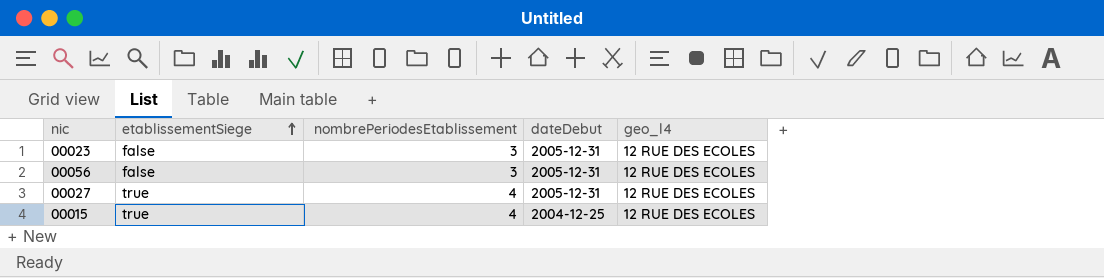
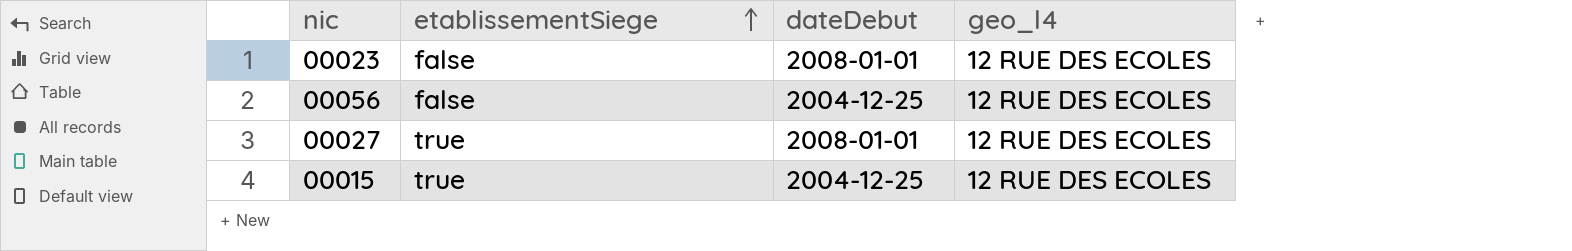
column nombrePeriodesEtablissement | position: 3 -> none
00023 | dateDebut: 2005-12-31 -> 2008-01-01
00056 | dateDebut: 2005-12-31 -> 2004-12-25
00027 | dateDebut: 2005-12-31 -> 2008-01-01

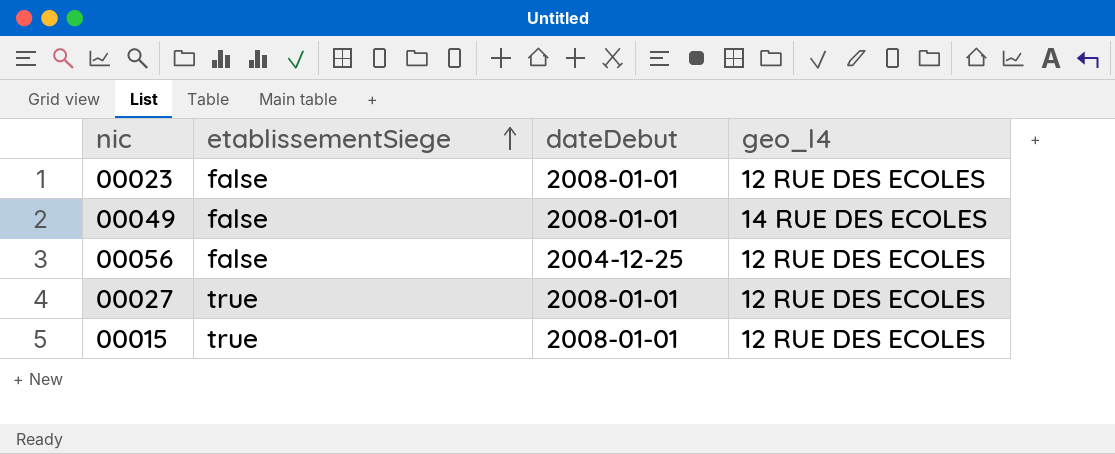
row 00049: none -> false | 2008-01-01 | 14 RUE DES ECOLES
00015 | dateDebut: 2004-12-25 -> 2008-01-01

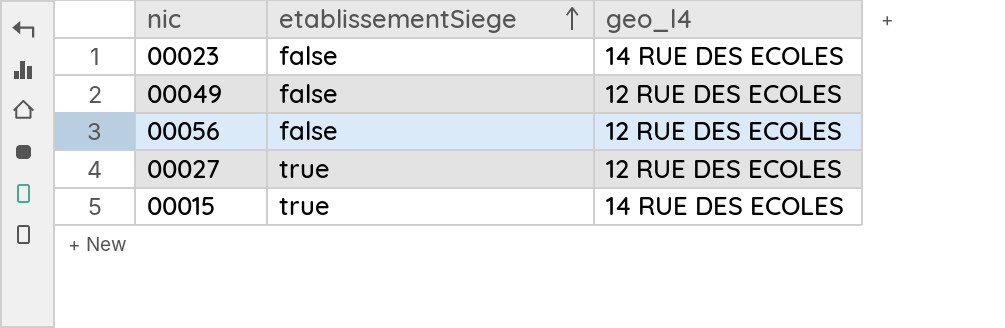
column dateDebut | position: 3 -> none
00023 | geo_l4: 12 RUE DES ECOLES -> 14 RUE DES ECOLES
00049 | geo_l4: 14 RUE DES ECOLES -> 12 RUE DES ECOLES
00015 | geo_l4: 12 RUE DES ECOLES -> 14 RUE DES ECOLES

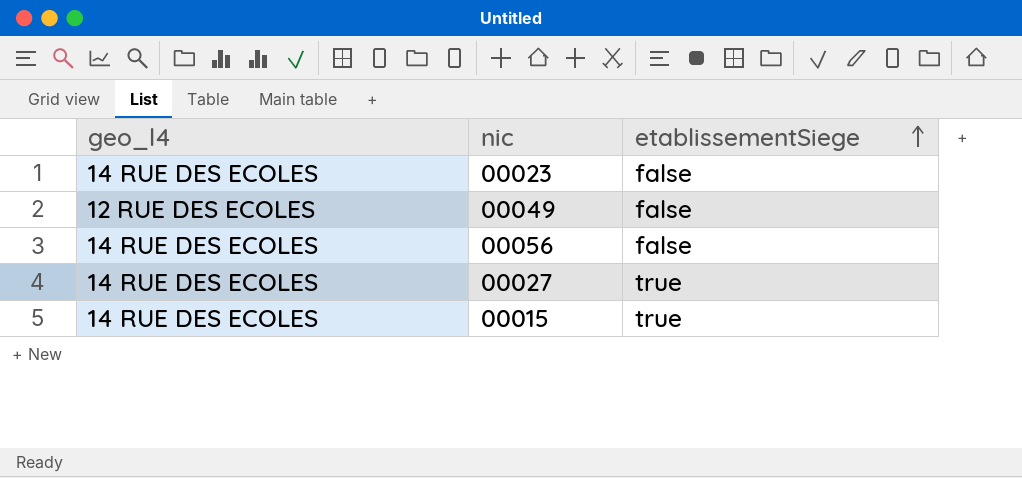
column geo_l4 | position: 3 -> 1
00056 | geo_l4: 12 RUE DES ECOLES -> 14 RUE DES ECOLES
00027 | geo_l4: 12 RUE DES ECOLES -> 14 RUE DES ECOLES

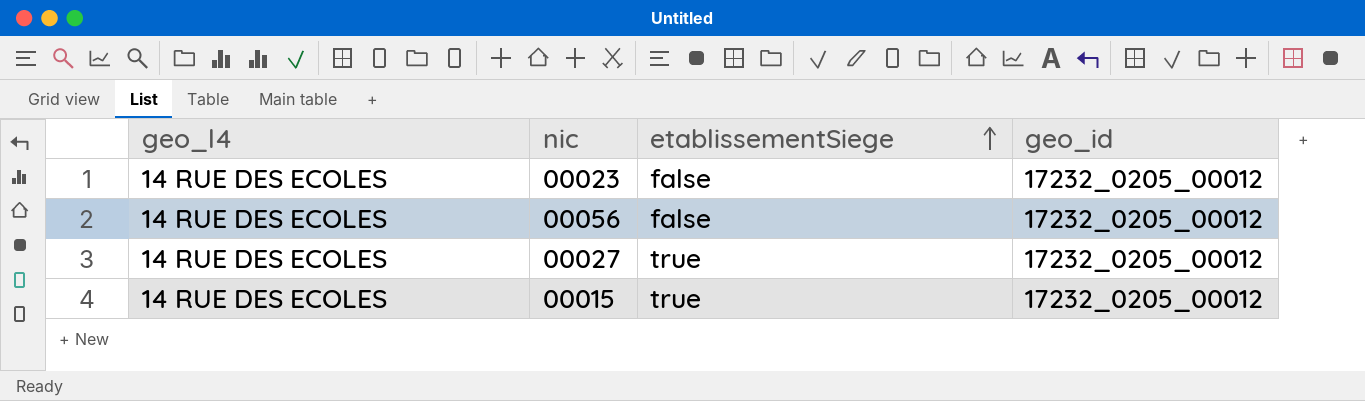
column geo_id | position: none -> 4
row 00049: 12 RUE DES ECOLES | false -> none

